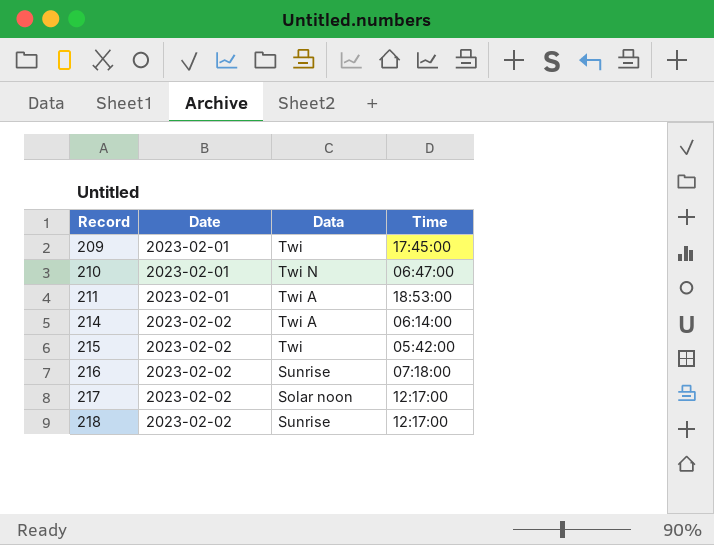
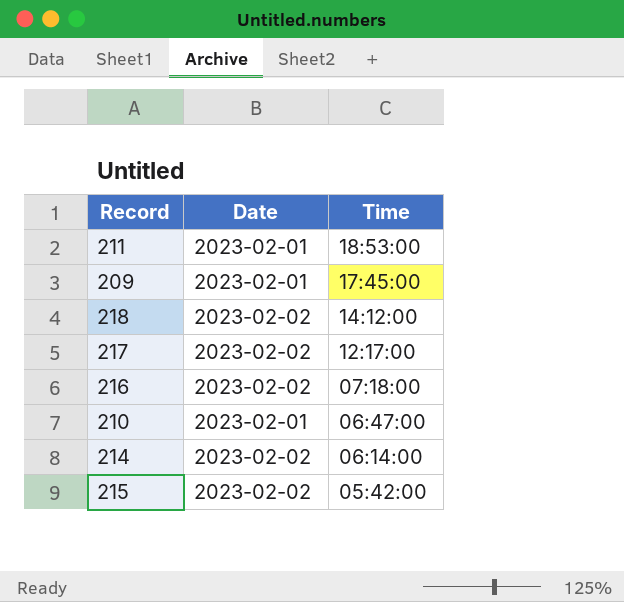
row order: Record ascending -> Time descending
column Data | position: 3 -> none
218 | Time: 12:17:00 -> 14:12:00

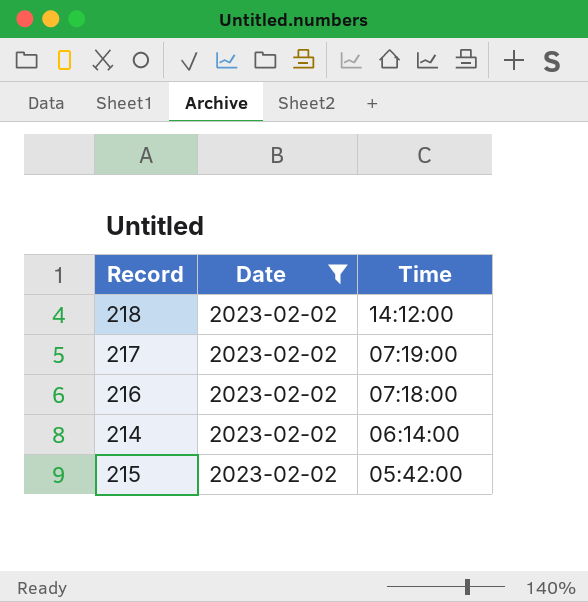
filter: none -> Date = 2023-02-02
217 | Time: 12:17:00 -> 07:19:00

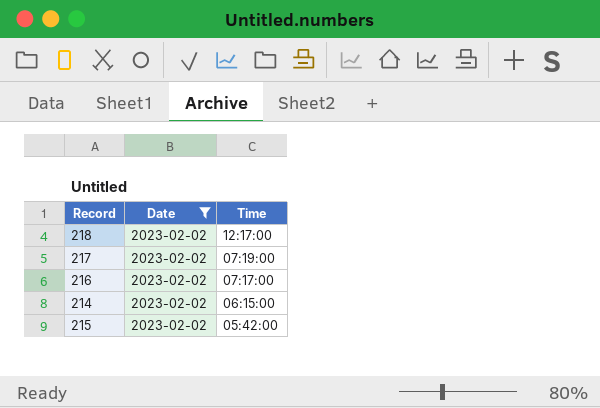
218 | Time: 14:12:00 -> 12:17:00
216 | Time: 07:18:00 -> 07:17:00
214 | Time: 06:14:00 -> 06:15:00

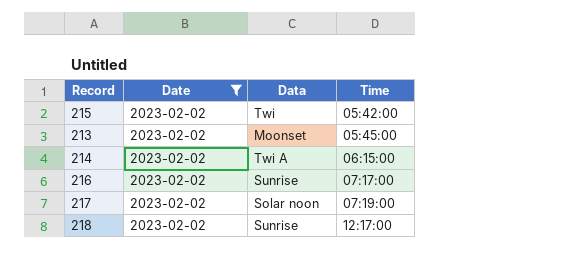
row order: Time descending -> Time ascending
column Data | position: none -> 3
row 213: none -> 2023-02-02 | Moonset | 05:45:00

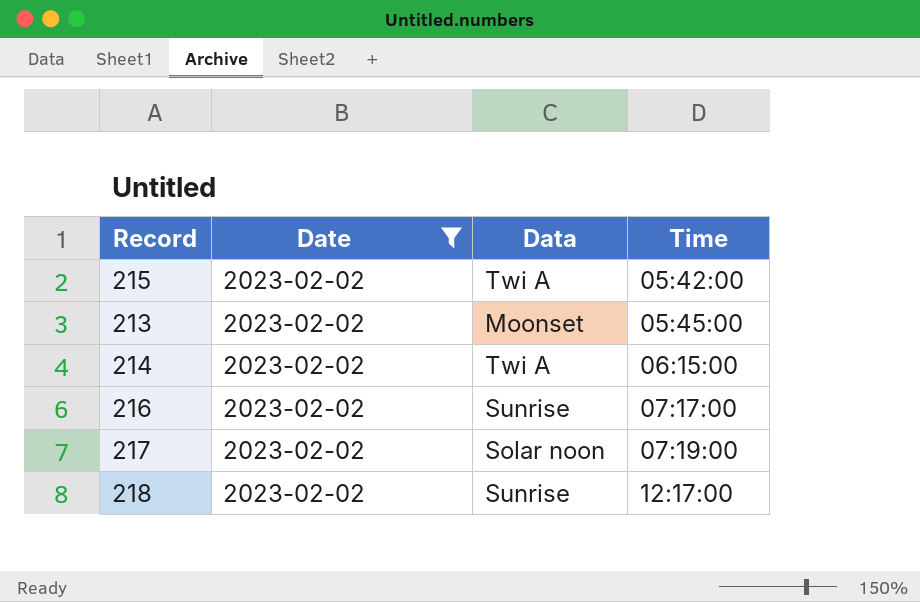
215 | Data: Twi -> Twi A

